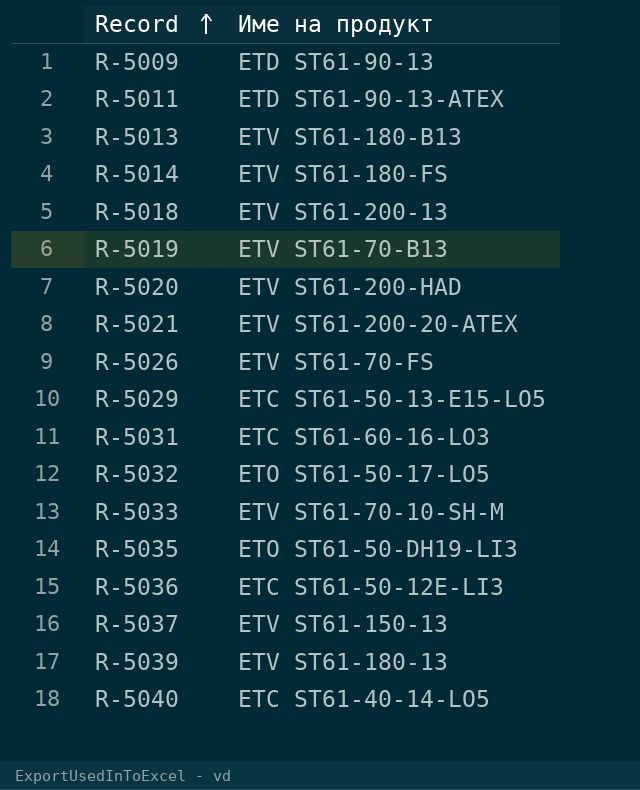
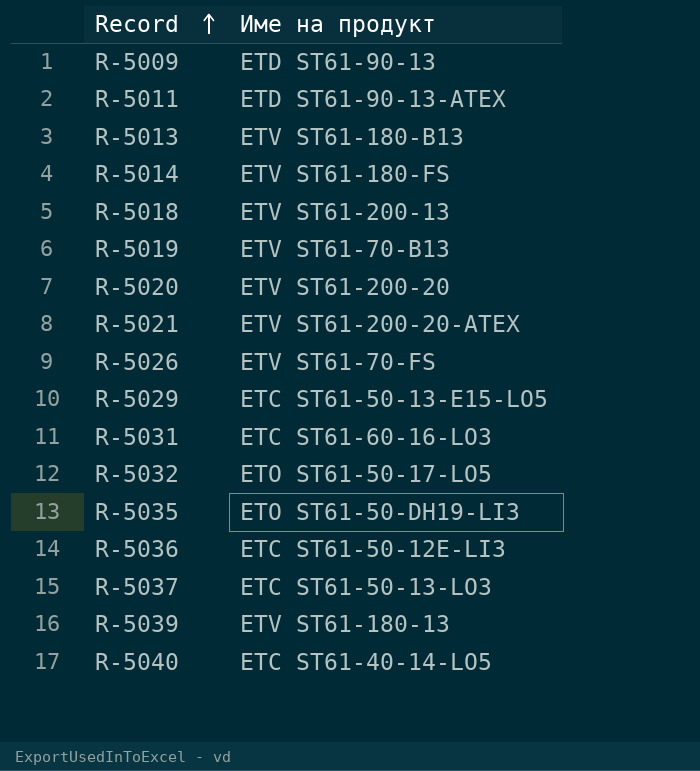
row R-5033: ETV ST61-70-10-SH-M -> none
R-5020 | Име на продукт: ETV ST61-200-HAD -> ETV ST61-200-20
R-5037 | Име на продукт: ETV ST61-150-13 -> ETC ST61-50-13-LO3

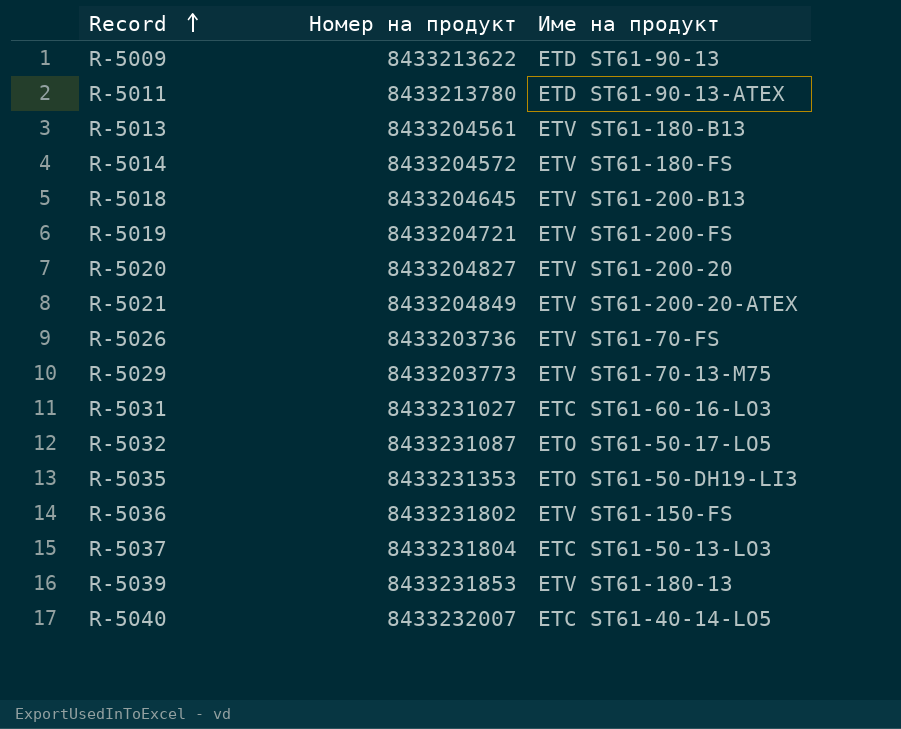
column Номер на продукт | position: none -> 2
R-5018 | Име на продукт: ETV ST61-200-13 -> ETV ST61-200-B13
R-5019 | Име на продукт: ETV ST61-70-B13 -> ETV ST61-200-FS
R-5029 | Име на продукт: ETC ST61-50-13-E15-LO5 -> ETV ST61-70-13-M75
R-5036 | Име на продукт: ETC ST61-50-12E-LI3 -> ETV ST61-150-FS

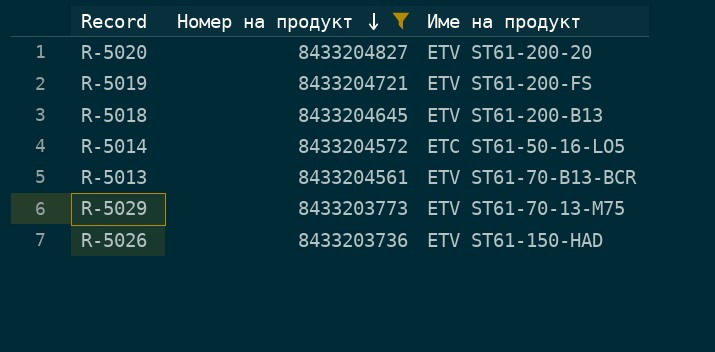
filter: none -> Номер на продукт <= 8433204827
row order: Record ascending -> Номер на продукт descending
R-5014 | Име на продукт: ETV ST61-180-FS -> ETC ST61-50-16-LO5
R-5013 | Име на продукт: ETV ST61-180-B13 -> ETV ST61-70-B13-BCR
R-5026 | Име на продукт: ETV ST61-70-FS -> ETV ST61-150-HAD

